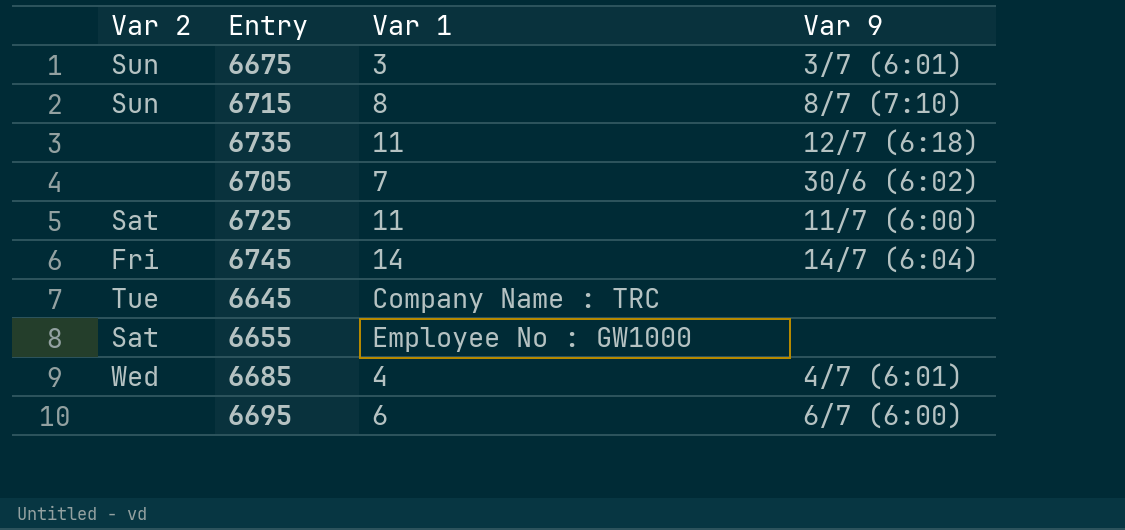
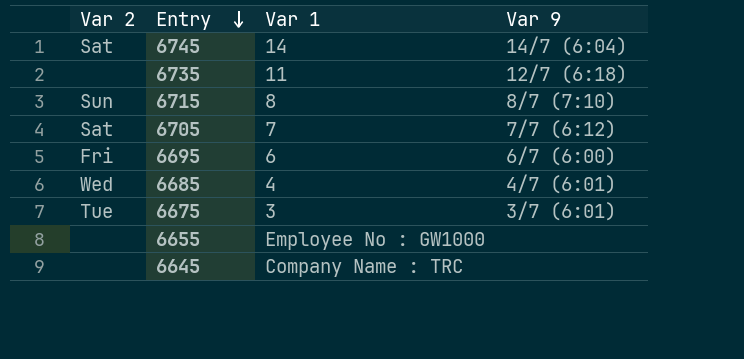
row order: none -> Entry descending
row 6725: Sat | 11 | 11/7 (6:00) -> none
6745 | Var 2: Fri -> Sat
6705 | Var 2: none -> Sat
6705 | Var 9: 30/6 (6:02) -> 7/7 (6:12)
6695 | Var 2: none -> Fri
6675 | Var 2: Sun -> Tue
6655 | Var 2: Sat -> none
6645 | Var 2: Tue -> none

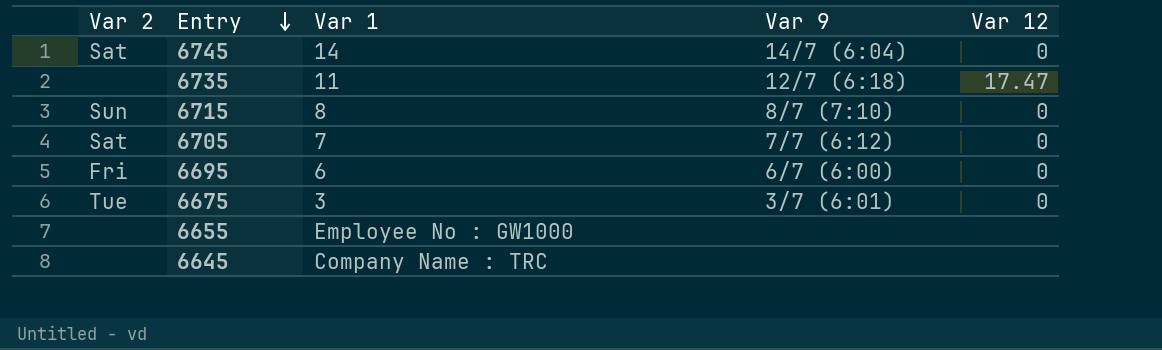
column Var 12 | position: none -> 5
row 6685: Wed | 4 | 4/7 (6:01) -> none

